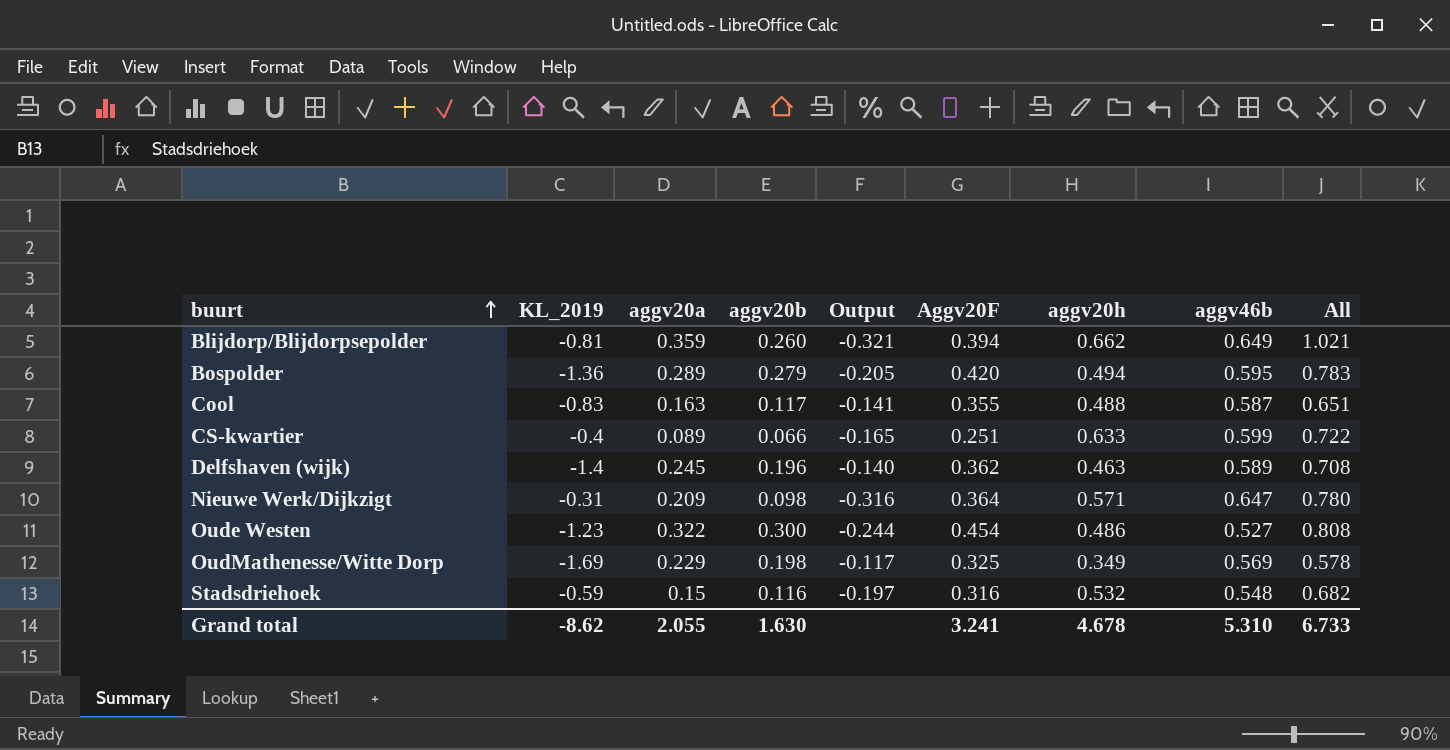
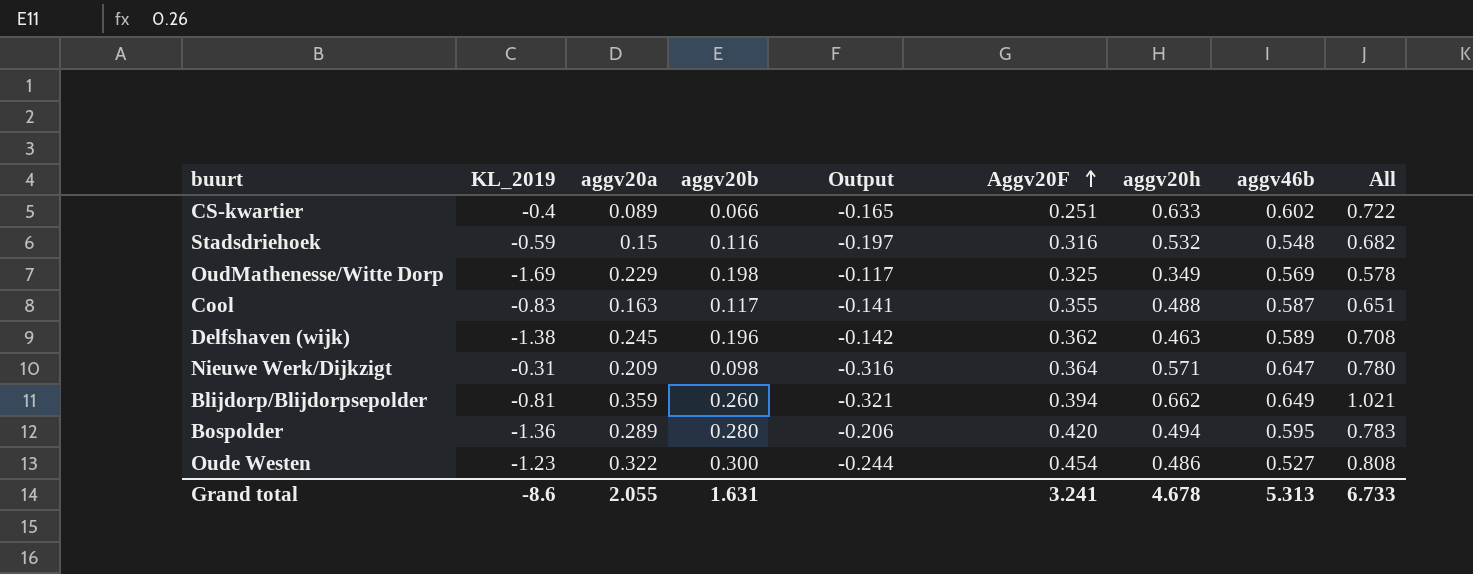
row order: buurt ascending -> Aggv20F ascending
CS-kwartier | aggv46b: 0.599 -> 0.602
Delfshaven (wijk) | KL_2019: -1.4 -> -1.38
Delfshaven (wijk) | Output: -0.140 -> -0.142
Bospolder | aggv20b: 0.279 -> 0.280
Bospolder | Output: -0.205 -> -0.206
Grand total | KL_2019: -8.62 -> -8.6
Grand total | aggv20b: 1.630 -> 1.631
Grand total | aggv46b: 5.310 -> 5.313

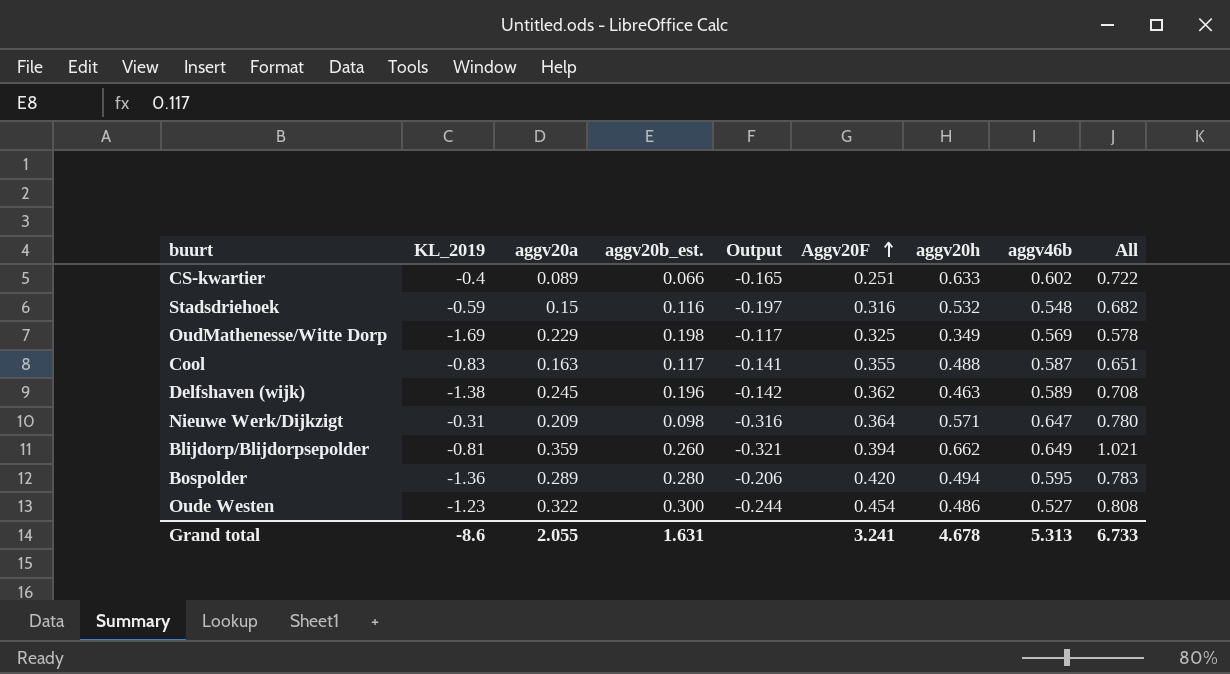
column name: aggv20b -> aggv20b_est.

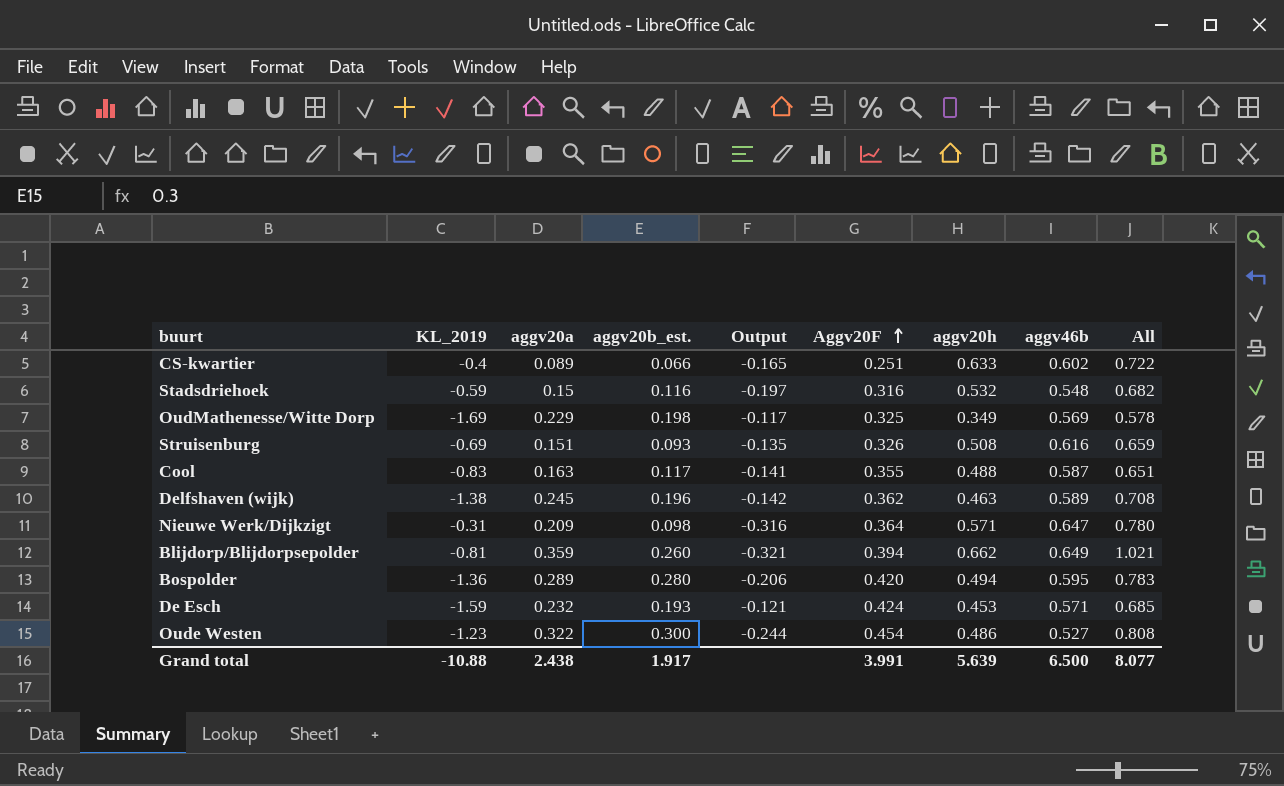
row Struisenburg: none -> -0.69 | 0.151 | 0.093 | -0.135 | 0.326 | 0.508 | 0.616 | 0.659
row De Esch: none -> -1.59 | 0.232 | 0.193 | -0.121 | 0.424 | 0.453 | 0.571 | 0.685
Grand total | KL_2019: -8.6 -> -10.88
Grand total | aggv20a: 2.055 -> 2.438
Grand total | aggv20b_est.: 1.631 -> 1.917
Grand total | Aggv20F: 3.241 -> 3.991
Grand total | aggv20h: 4.678 -> 5.639
Grand total | aggv46b: 5.313 -> 6.500
Grand total | All: 6.733 -> 8.077

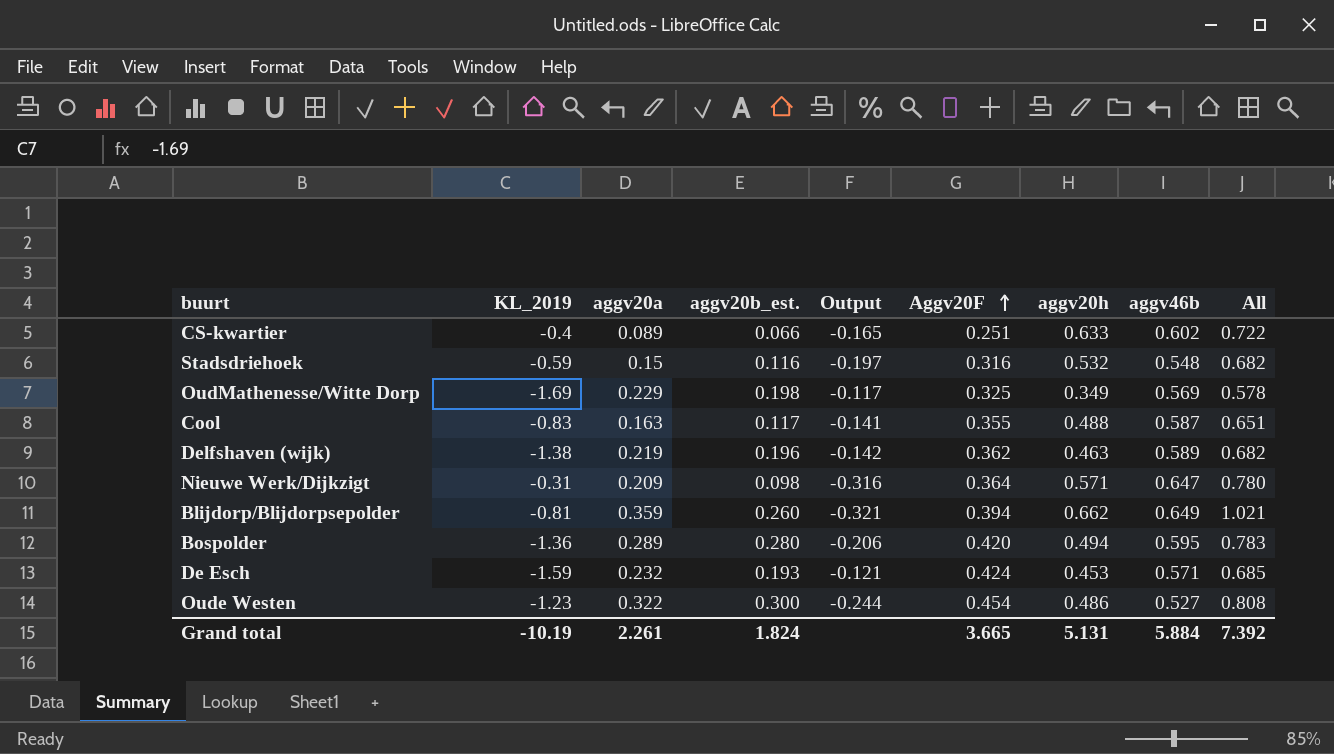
row Struisenburg: -0.69 | 0.151 | 0.093 | -0.135 | 0.326 | 0.508 | 0.616 | 0.659 -> none
Delfshaven (wijk) | aggv20a: 0.245 -> 0.219
Delfshaven (wijk) | All: 0.708 -> 0.682
Grand total | KL_2019: -10.88 -> -10.19
Grand total | aggv20a: 2.438 -> 2.261
Grand total | aggv20b_est.: 1.917 -> 1.824
Grand total | Aggv20F: 3.991 -> 3.665
Grand total | aggv20h: 5.639 -> 5.131
Grand total | aggv46b: 6.500 -> 5.884
Grand total | All: 8.077 -> 7.392

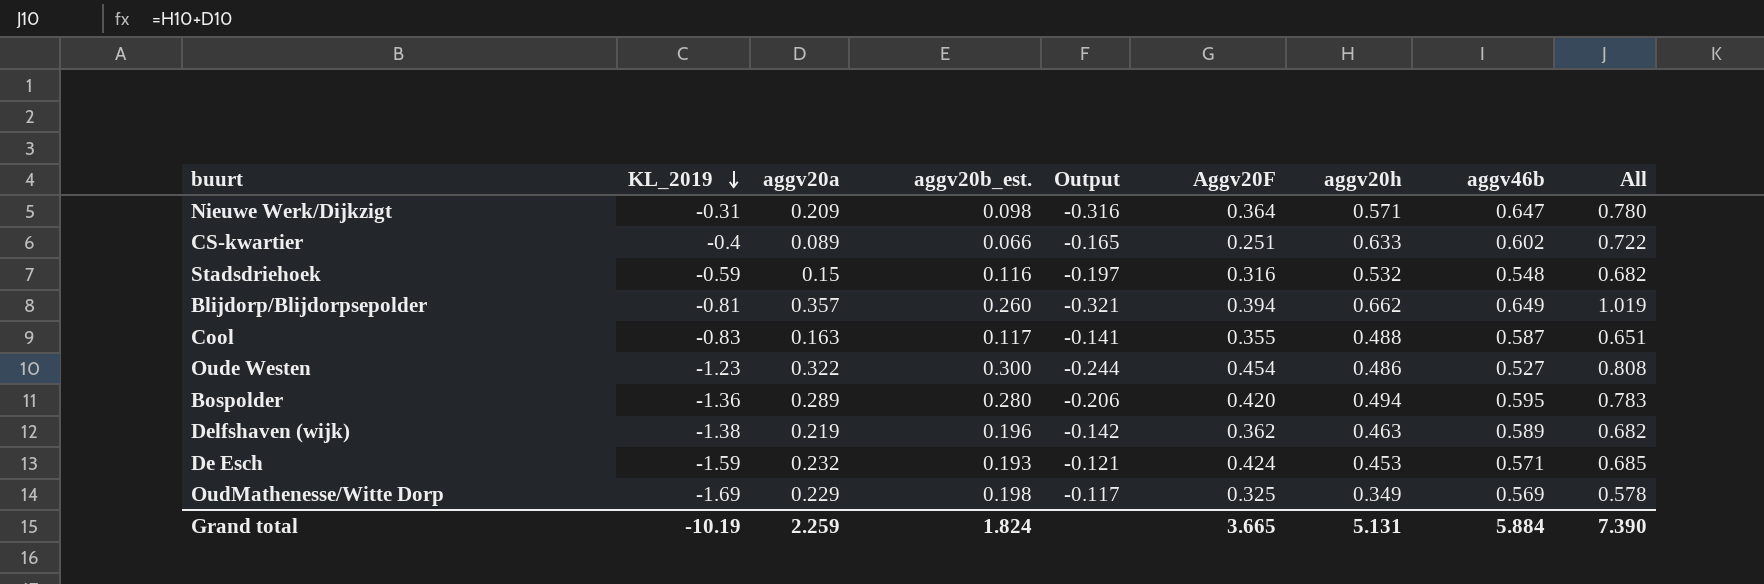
row order: Aggv20F ascending -> KL_2019 descending
Blijdorp/Blijdorpsepolder | aggv20a: 0.359 -> 0.357
Blijdorp/Blijdorpsepolder | All: 1.021 -> 1.019
Grand total | aggv20a: 2.261 -> 2.259
Grand total | All: 7.392 -> 7.390

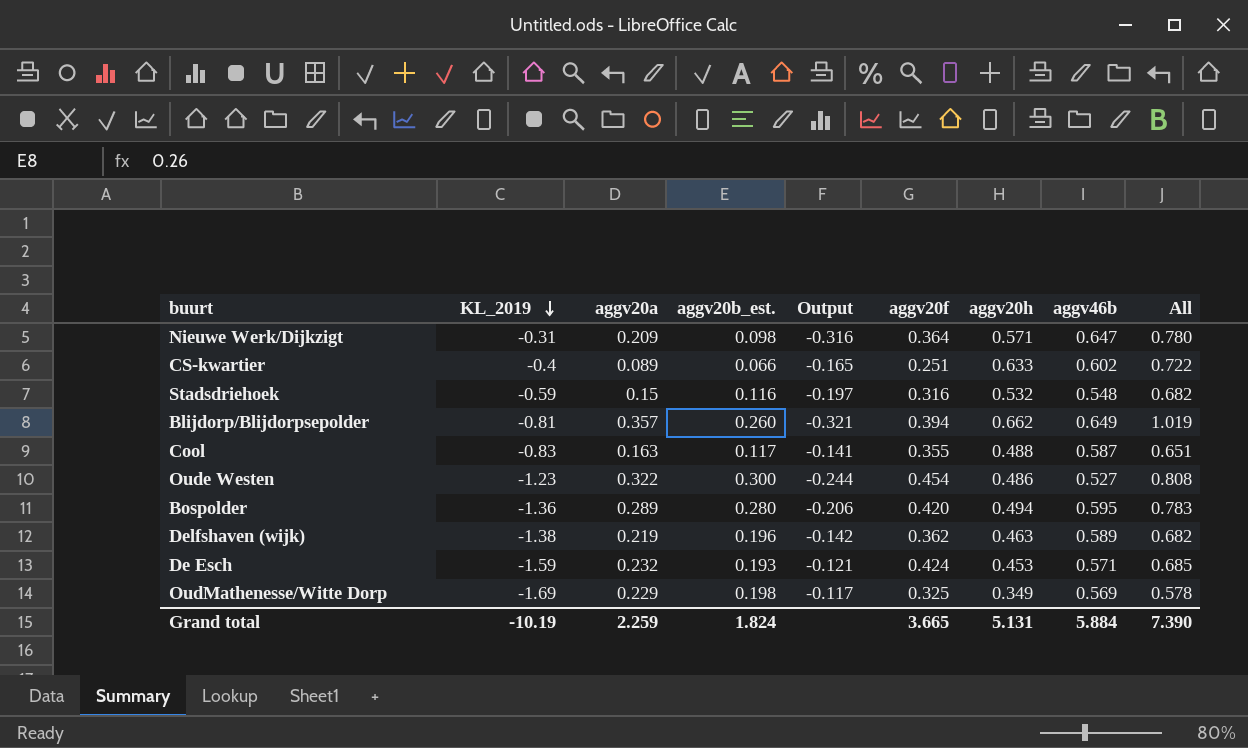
column name: Aggv20F -> aggv20f

